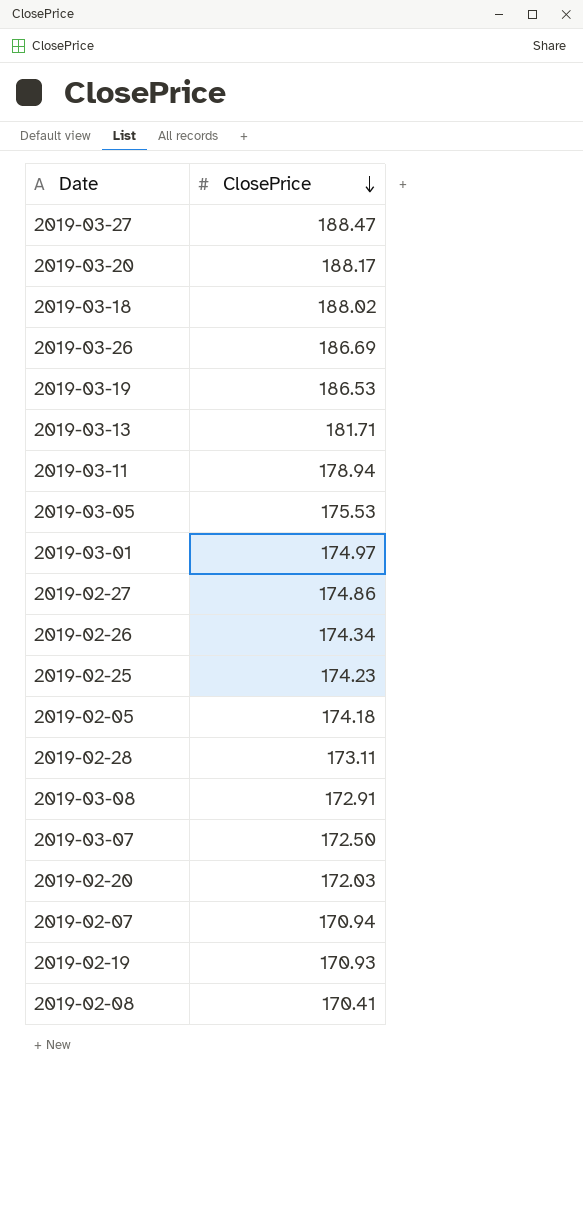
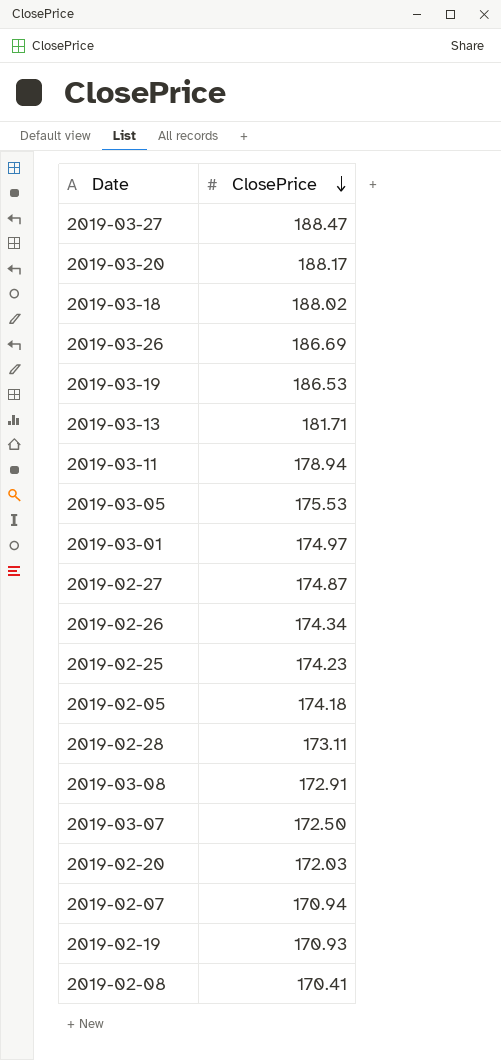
2019-02-27 | ClosePrice: 174.86 -> 174.87

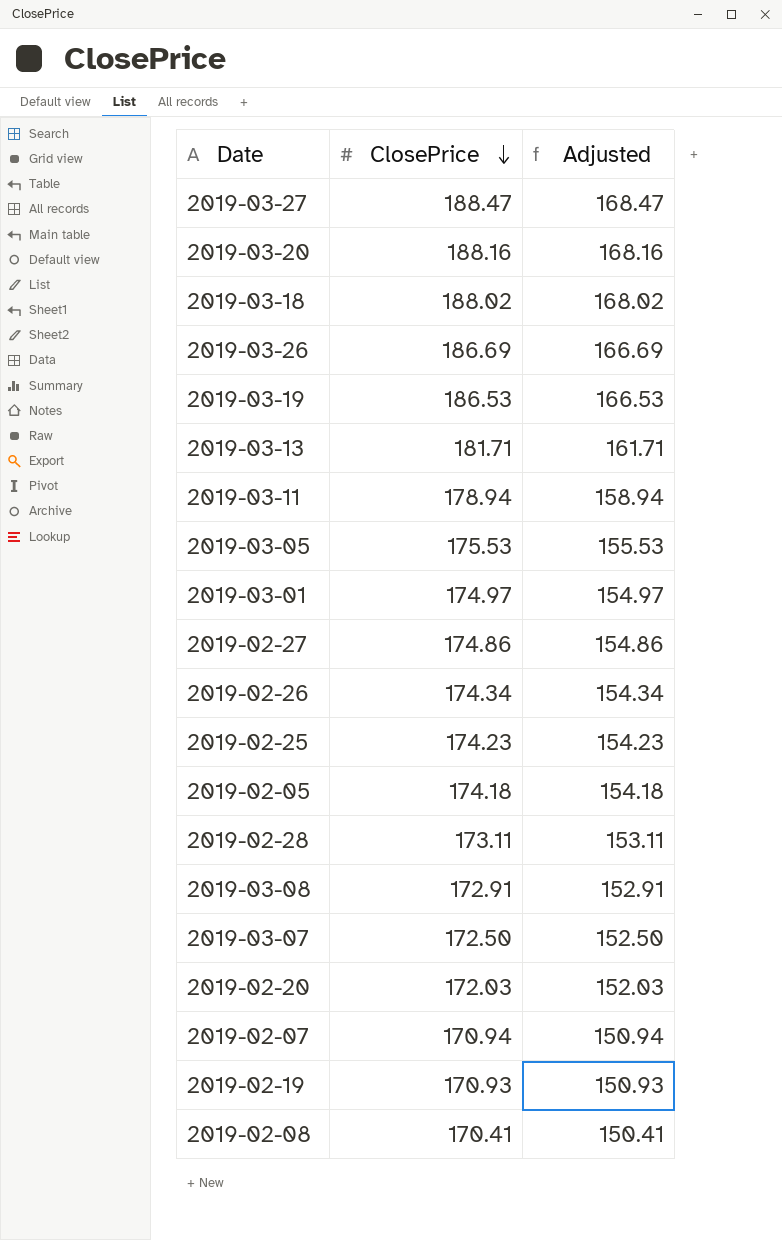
column Adjusted | formula: none -> [ClosePrice] - 20
2019-03-20 | ClosePrice: 188.17 -> 188.16
2019-02-27 | ClosePrice: 174.87 -> 174.86

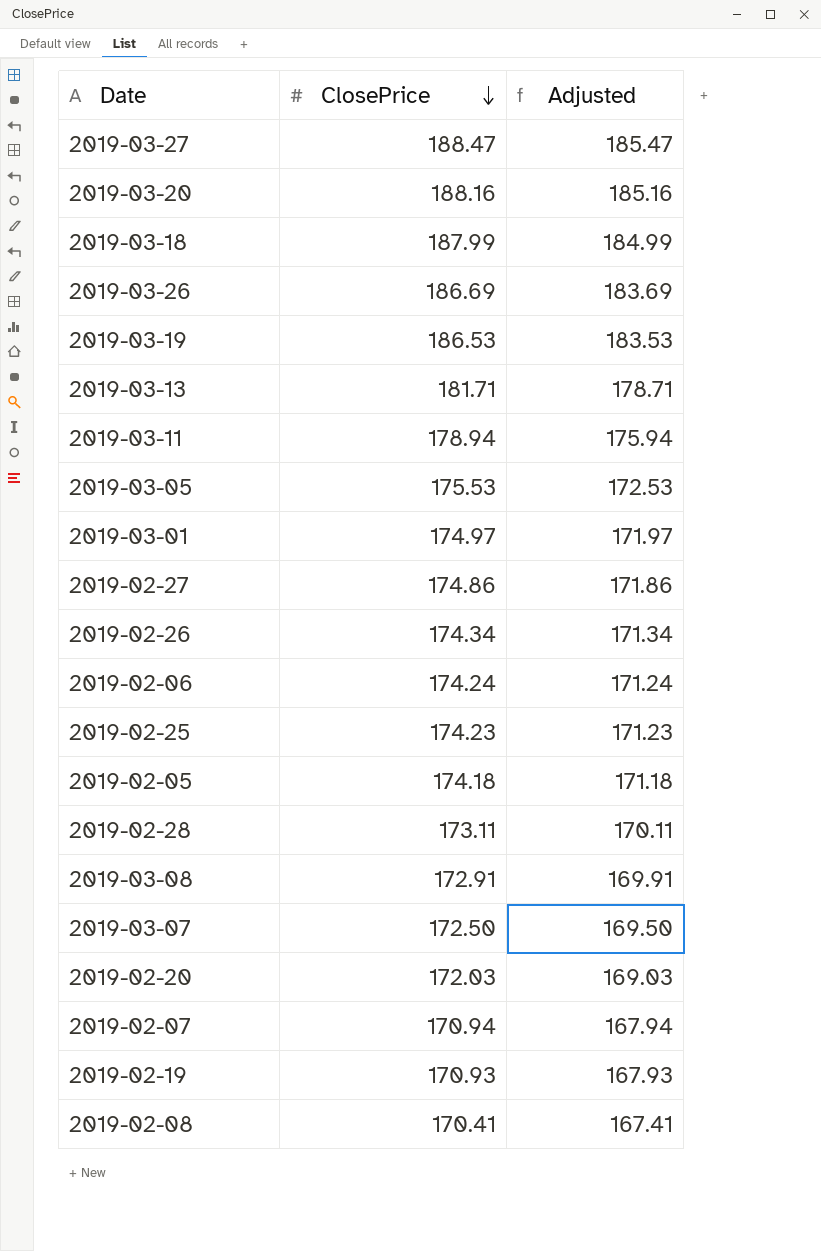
column Adjusted | formula: [ClosePrice] - 20 -> [ClosePrice] - 3
2019-03-18 | ClosePrice: 188.02 -> 187.99
row 2019-02-06: none -> 174.24 | 171.24

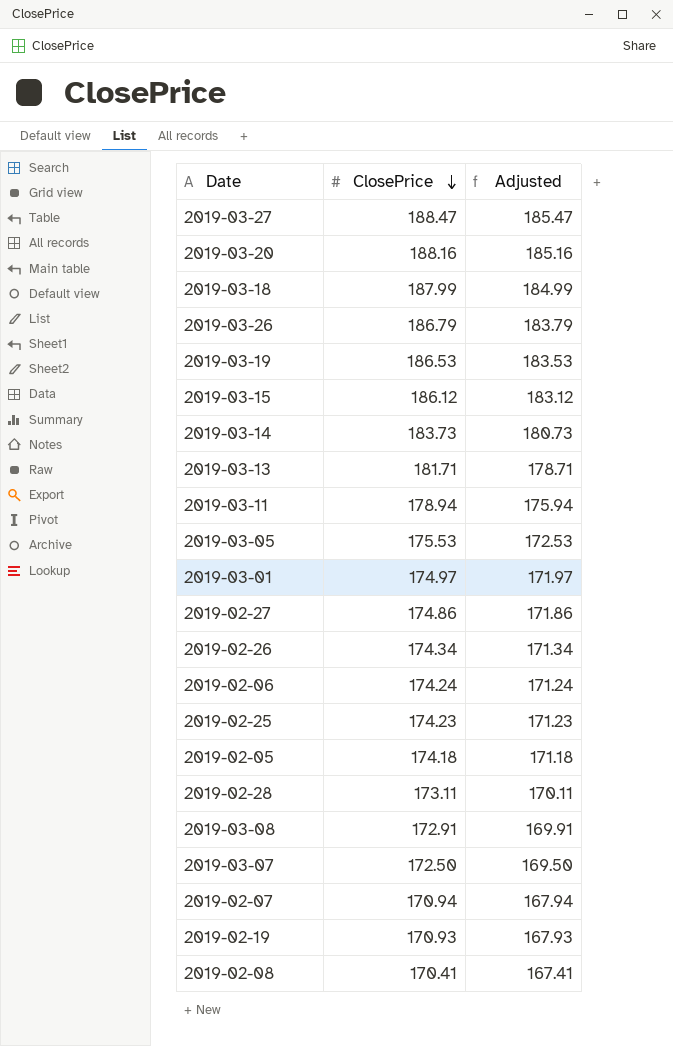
row 2019-02-20: 172.03 | 169.03 -> none
2019-03-26 | ClosePrice: 186.69 -> 186.79
2019-03-26 | Adjusted: 183.69 -> 183.79
row 2019-03-15: none -> 186.12 | 183.12
row 2019-03-14: none -> 183.73 | 180.73

